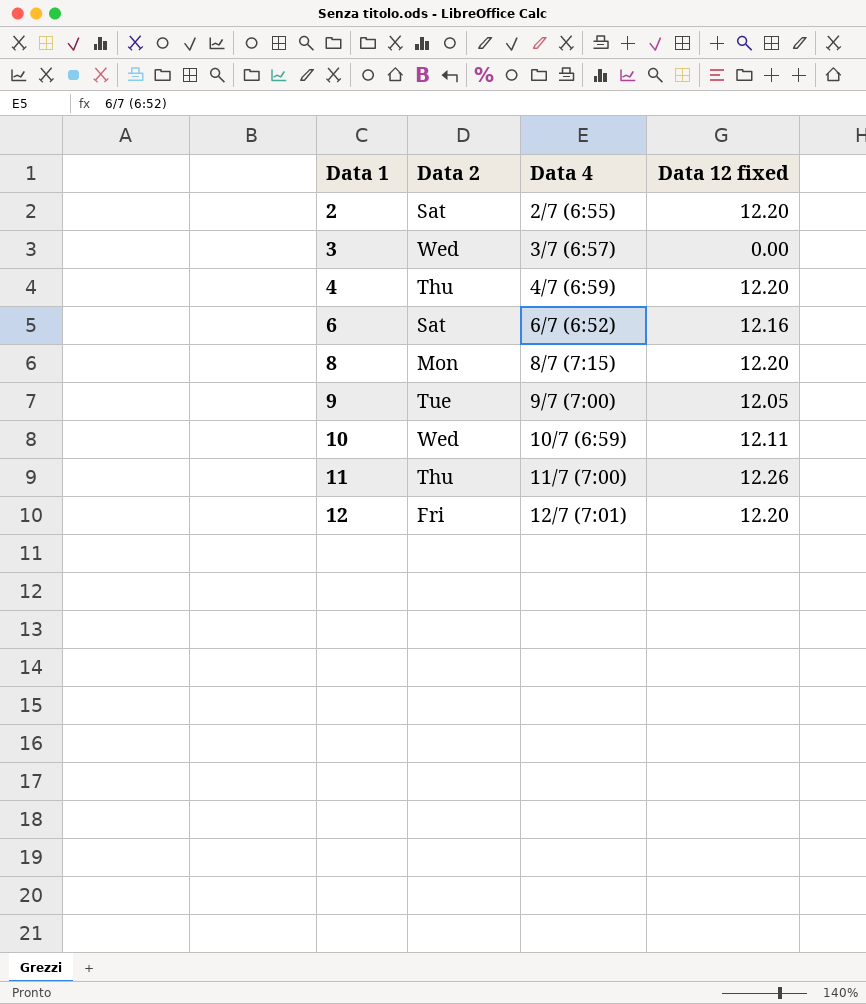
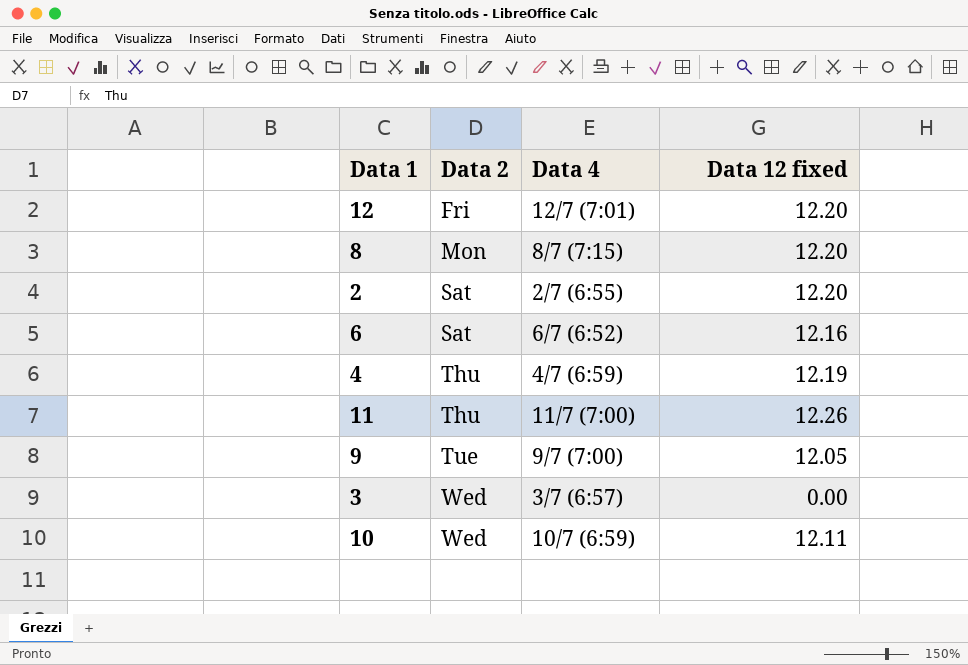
row order: Data 1 ascending -> Data 2 ascending
4 | Data 12 fixed: 12.20 -> 12.19

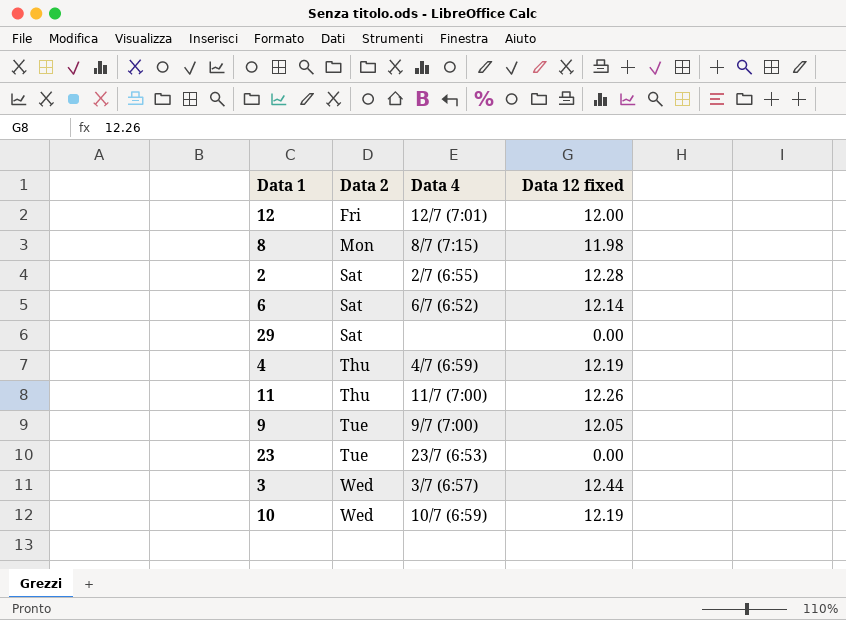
12 | Data 12 fixed: 12.20 -> 12.00
8 | Data 12 fixed: 12.20 -> 11.98
2 | Data 12 fixed: 12.20 -> 12.28
6 | Data 12 fixed: 12.16 -> 12.14
row 29: none -> Sat | none | 0.00
row 23: none -> Tue | 23/7 (6:53) | 0.00
3 | Data 12 fixed: 0.00 -> 12.44
10 | Data 12 fixed: 12.11 -> 12.19

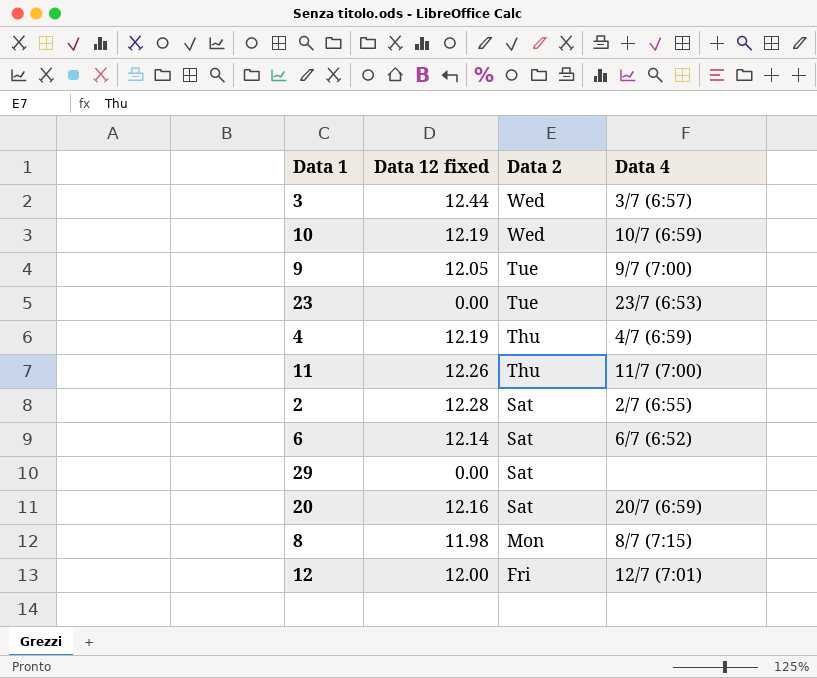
row order: Data 2 ascending -> Data 2 descending
column Data 12 fixed | position: 4 -> 2
row 20: none -> 12.16 | Sat | 20/7 (6:59)

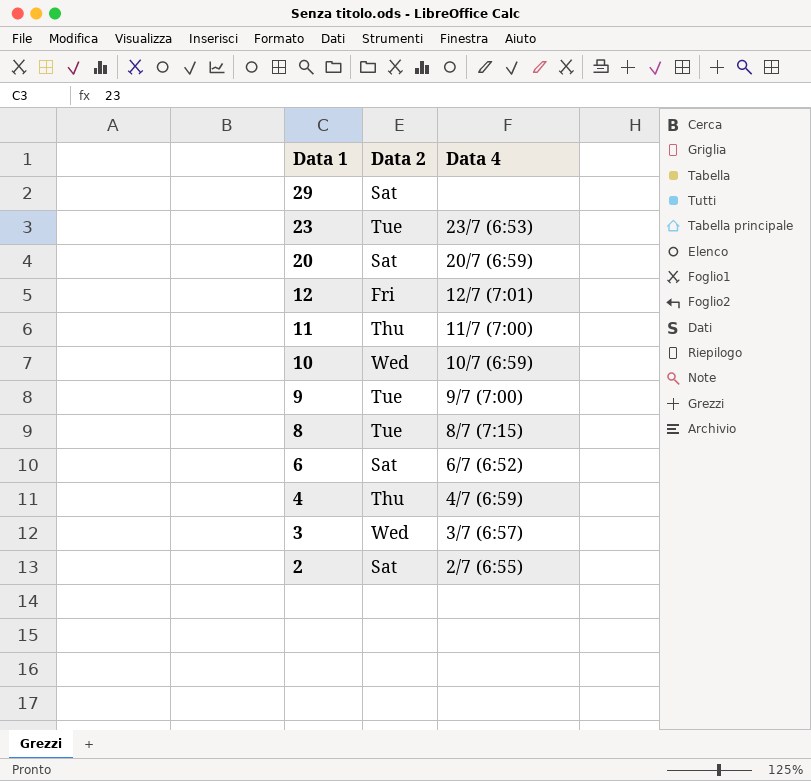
row order: Data 2 descending -> Data 1 descending
column Data 12 fixed | position: 2 -> none
8 | Data 2: Mon -> Tue

